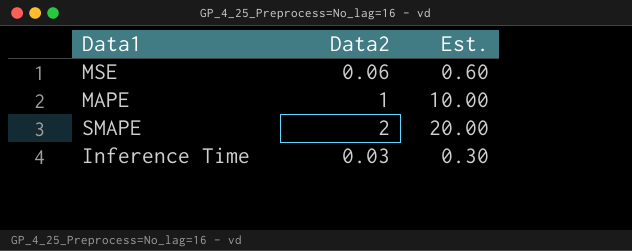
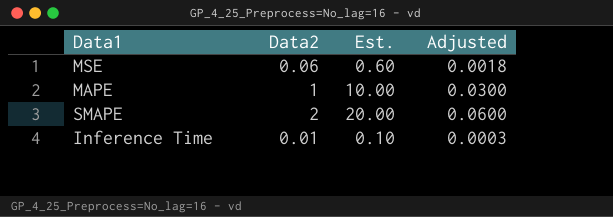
column Adjusted | formula: none -> [Data2] * 0.03
Inference Time | Data2: 0.03 -> 0.01
Inference Time | Est.: 0.30 -> 0.10

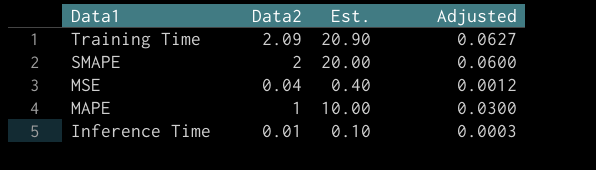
row order: none -> Data1 descending
row Training Time: none -> 2.09 | 20.90 | 0.0627
MSE | Data2: 0.06 -> 0.04
MSE | Est.: 0.60 -> 0.40
MSE | Adjusted: 0.0018 -> 0.0012

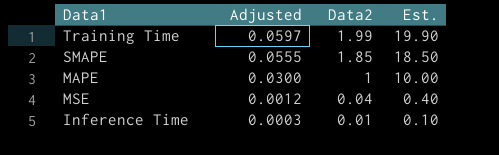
row order: Data1 descending -> Adjusted descending
column Adjusted | position: 4 -> 2
Training Time | Adjusted: 0.0627 -> 0.0597
Training Time | Data2: 2.09 -> 1.99
Training Time | Est.: 20.90 -> 19.90
SMAPE | Adjusted: 0.0600 -> 0.0555
SMAPE | Data2: 2 -> 1.85
SMAPE | Est.: 20.00 -> 18.50

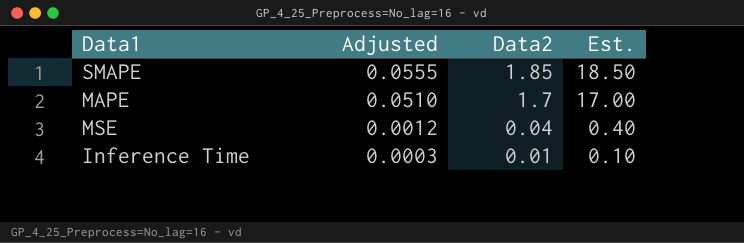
row Training Time: 0.0597 | 1.99 | 19.90 -> none
MAPE | Adjusted: 0.0300 -> 0.0510
MAPE | Data2: 1 -> 1.7
MAPE | Est.: 10.00 -> 17.00

